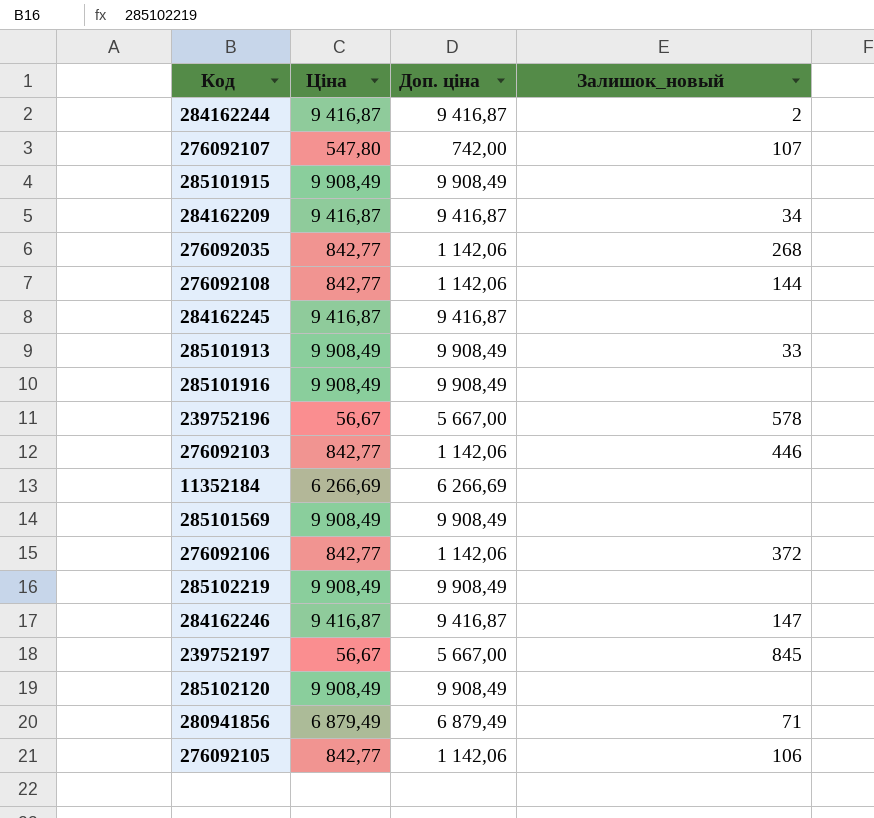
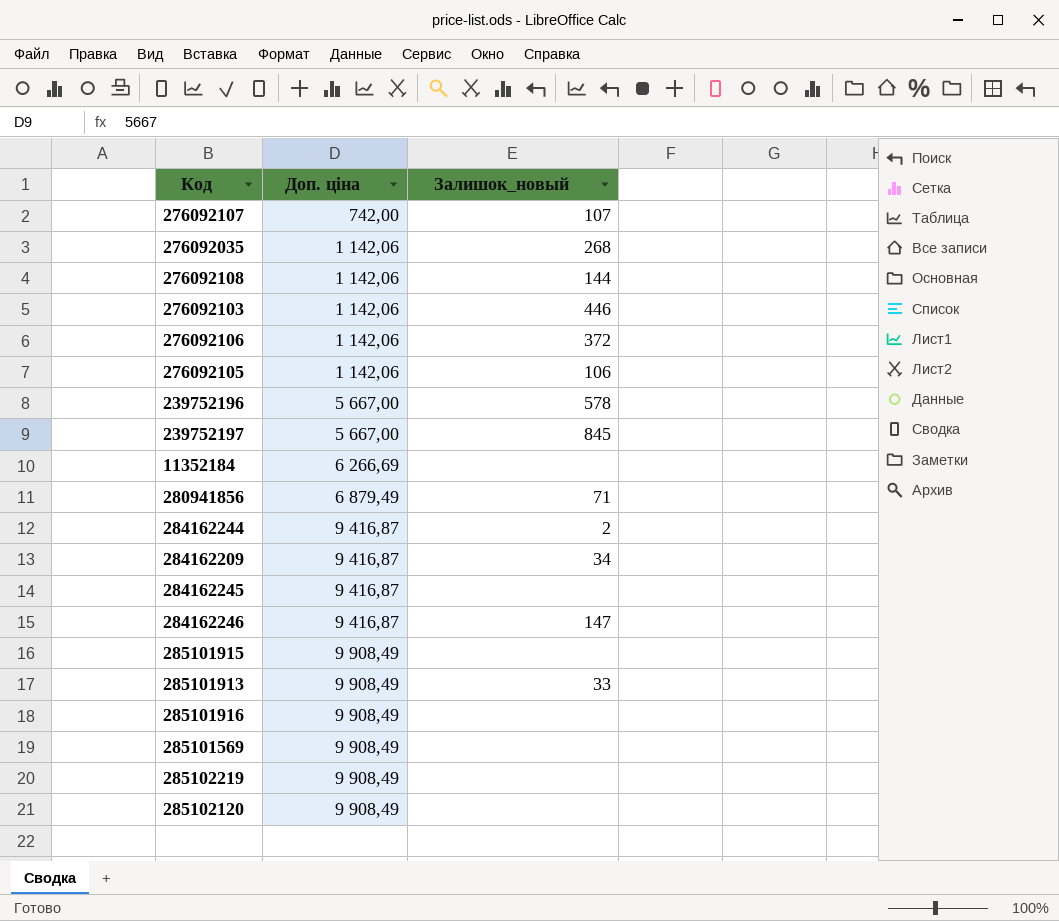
row order: none -> Доп. ціна ascending
column Ціна | position: 2 -> none

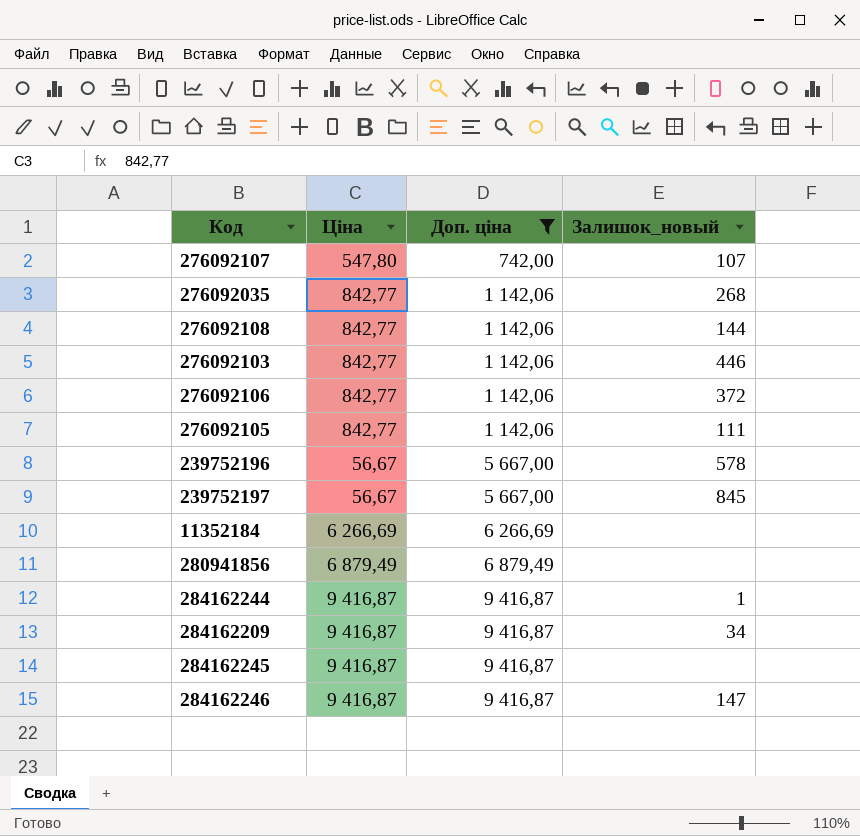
filter: none -> Доп. ціна != 9 908,49
column Ціна | position: none -> 2
276092105 | Залишок_новый: 106 -> 111
280941856 | Залишок_новый: 71 -> none
284162244 | Залишок_новый: 2 -> 1

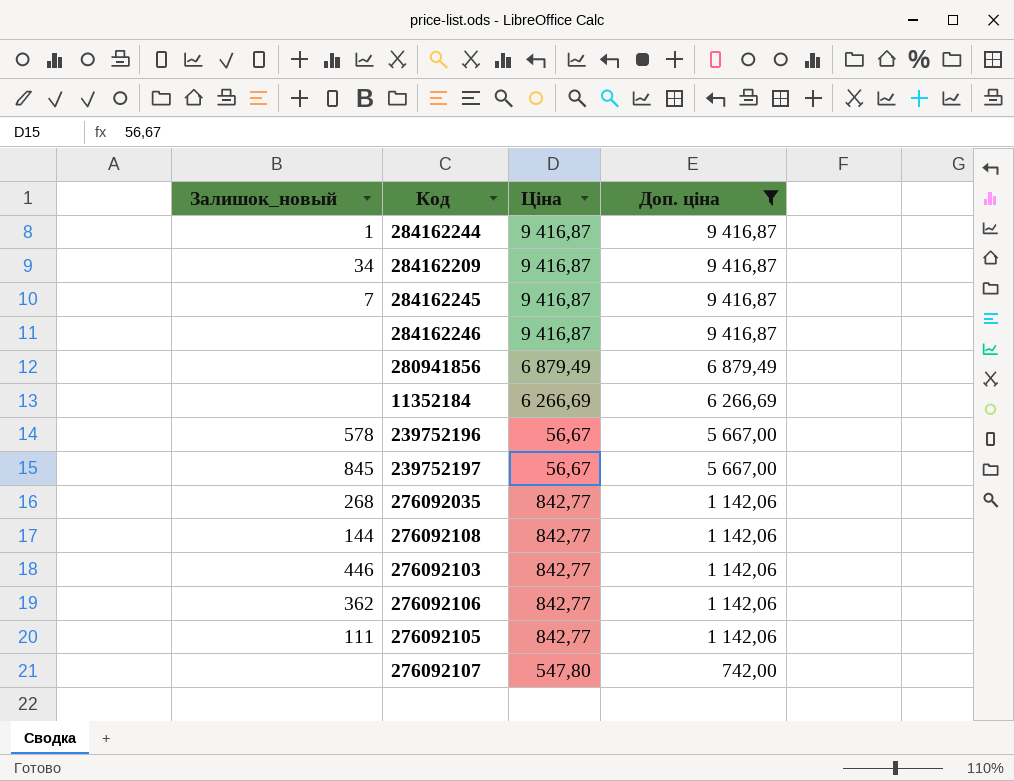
row order: Доп. ціна ascending -> Доп. ціна descending
column Залишок_новый | position: 4 -> 1
284162245 | Залишок_новый: none -> 7
284162246 | Залишок_новый: 147 -> none
276092106 | Залишок_новый: 372 -> 362
276092107 | Залишок_новый: 107 -> none

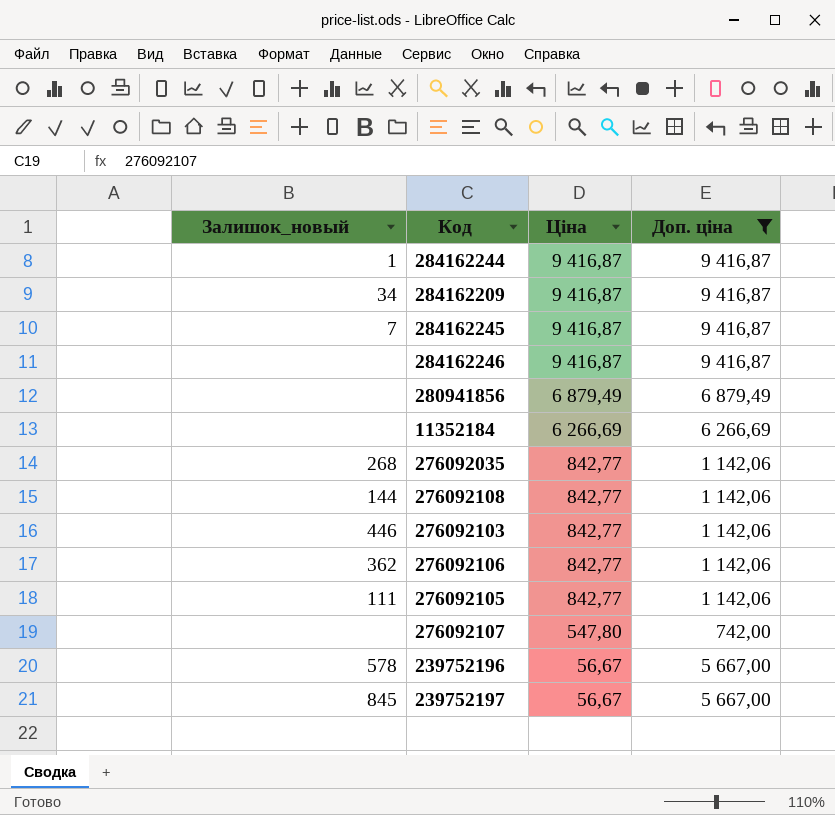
row order: Доп. ціна descending -> Ціна descending

